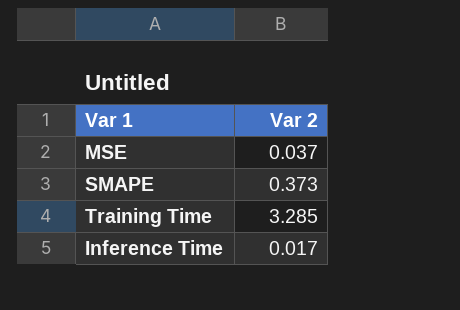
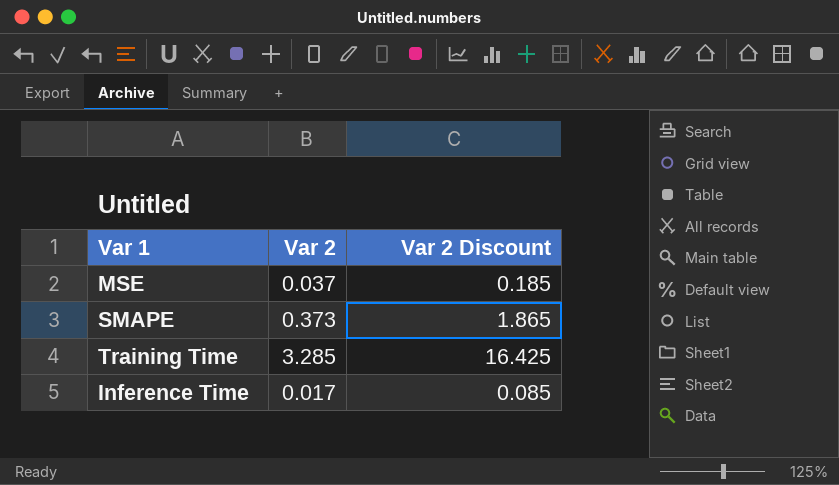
column Var 2 Discount | formula: none -> [Var 2] * 5

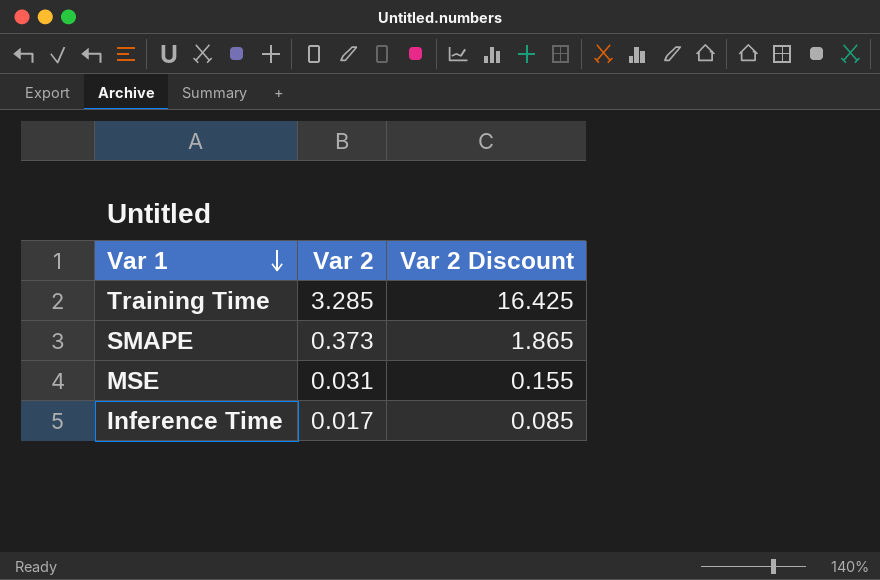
row order: none -> Var 1 descending
MSE | Var 2: 0.037 -> 0.031
MSE | Var 2 Discount: 0.185 -> 0.155

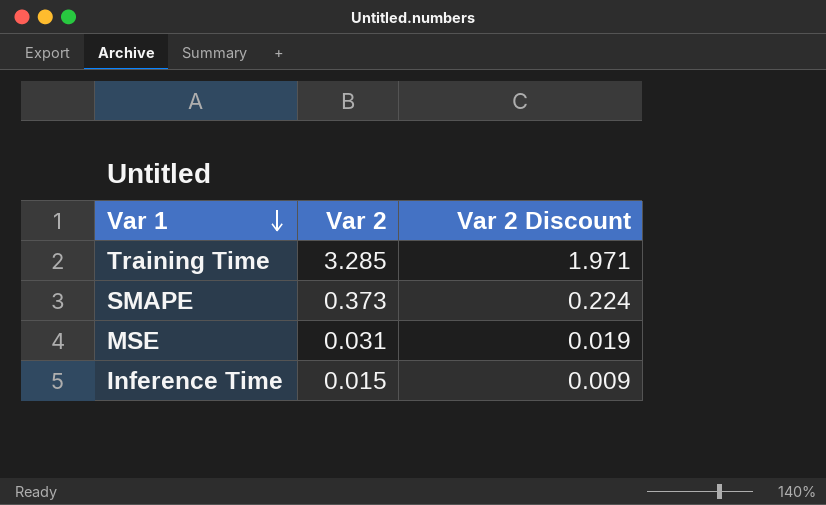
column Var 2 Discount | formula: [Var 2] * 5 -> [Var 2] * 0.6
Inference Time | Var 2: 0.017 -> 0.015

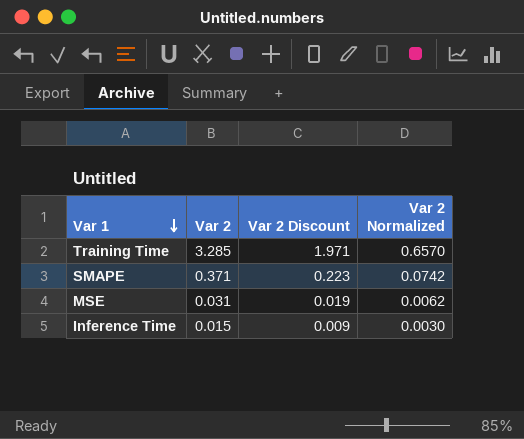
column Var 2 Normalized | formula: none -> [Var 2] * 0.2
SMAPE | Var 2: 0.373 -> 0.371
SMAPE | Var 2 Discount: 0.224 -> 0.223

